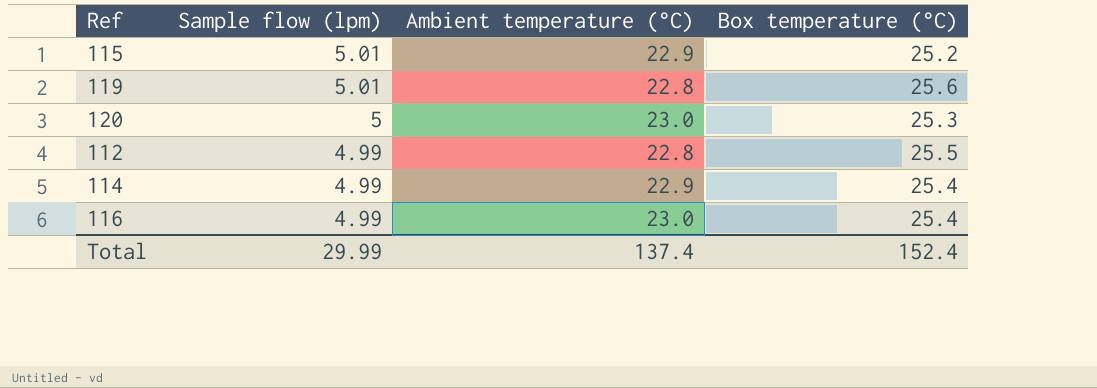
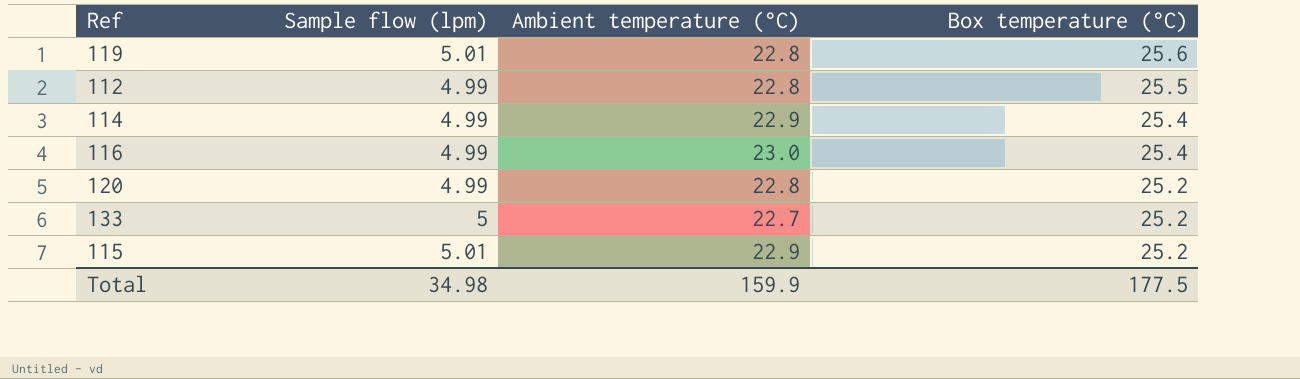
row order: Sample flow (lpm) descending -> Box temperature (°C) descending
120 | Sample flow (lpm): 5 -> 4.99
120 | Ambient temperature (°C): 23.0 -> 22.8
120 | Box temperature (°C): 25.3 -> 25.2
row 133: none -> 5 | 22.7 | 25.2
Total | Sample flow (lpm): 29.99 -> 34.98
Total | Ambient temperature (°C): 137.4 -> 159.9
Total | Box temperature (°C): 152.4 -> 177.5

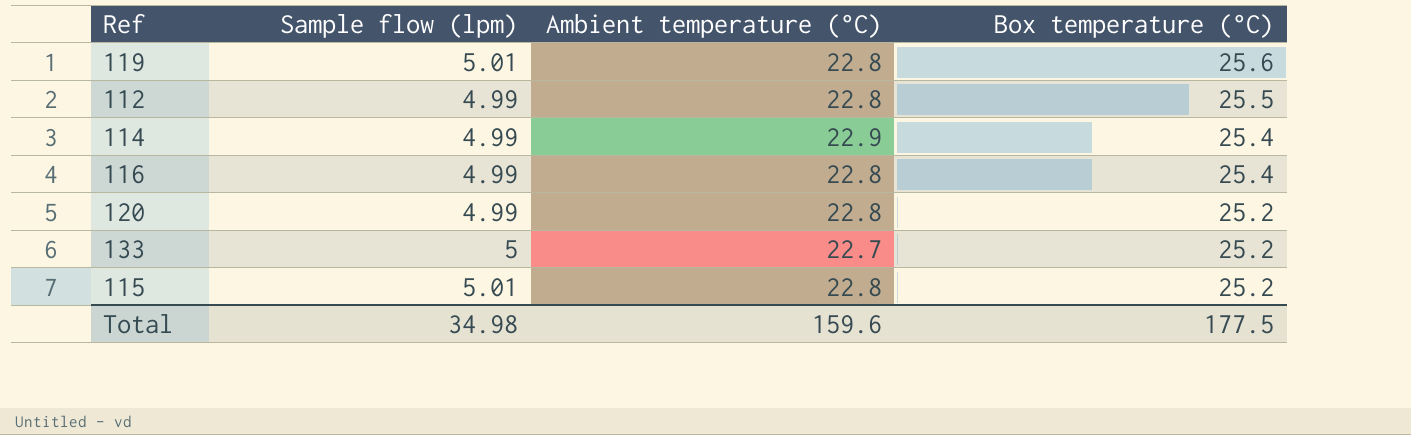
116 | Ambient temperature (°C): 23.0 -> 22.8
115 | Ambient temperature (°C): 22.9 -> 22.8
Total | Ambient temperature (°C): 159.9 -> 159.6

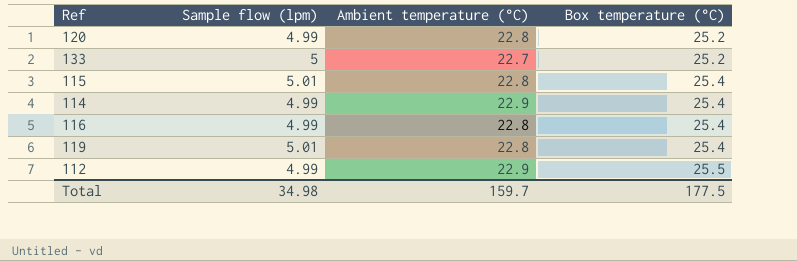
row order: Box temperature (°C) descending -> Box temperature (°C) ascending
115 | Box temperature (°C): 25.2 -> 25.4
119 | Box temperature (°C): 25.6 -> 25.4
112 | Ambient temperature (°C): 22.8 -> 22.9
Total | Ambient temperature (°C): 159.6 -> 159.7

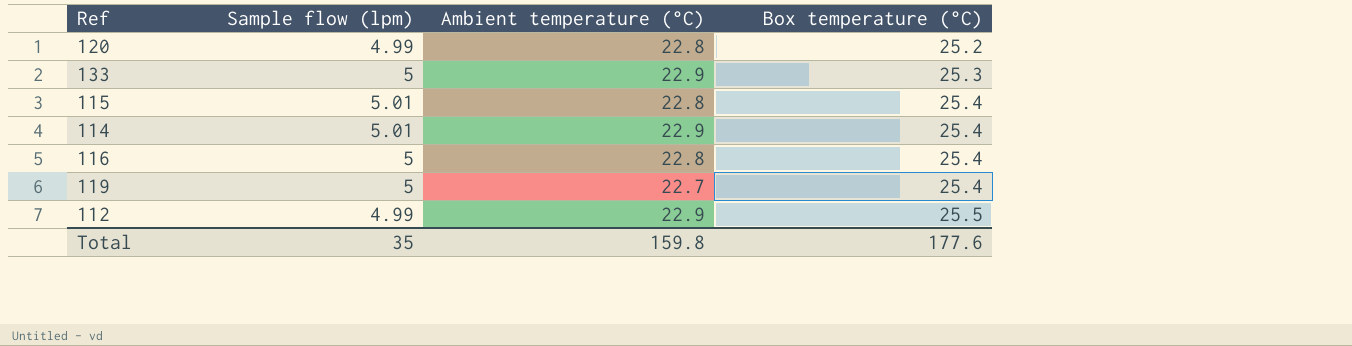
133 | Ambient temperature (°C): 22.7 -> 22.9
133 | Box temperature (°C): 25.2 -> 25.3
114 | Sample flow (lpm): 4.99 -> 5.01
116 | Sample flow (lpm): 4.99 -> 5
119 | Sample flow (lpm): 5.01 -> 5
119 | Ambient temperature (°C): 22.8 -> 22.7
Total | Sample flow (lpm): 34.98 -> 35
Total | Ambient temperature (°C): 159.7 -> 159.8
Total | Box temperature (°C): 177.5 -> 177.6

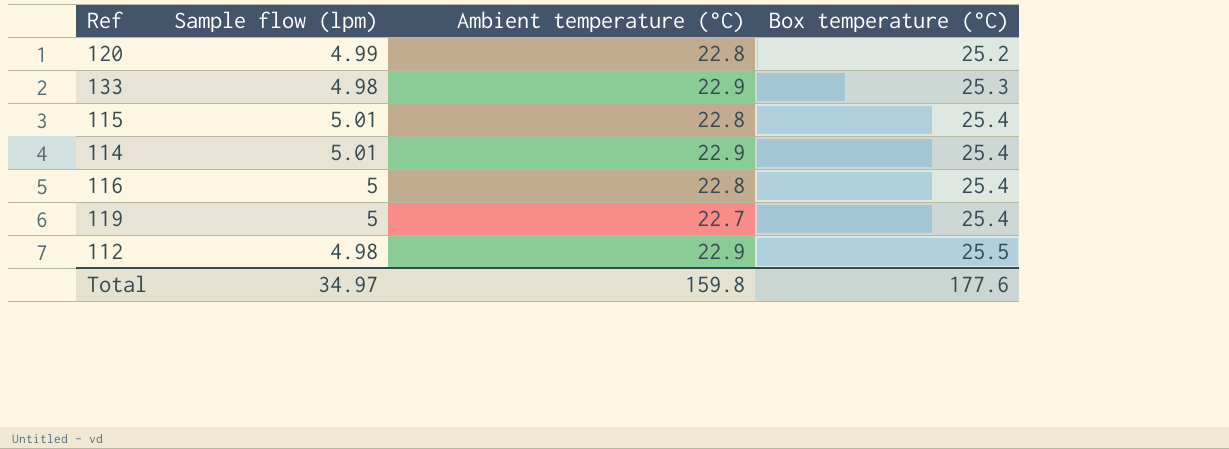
133 | Sample flow (lpm): 5 -> 4.98
112 | Sample flow (lpm): 4.99 -> 4.98
Total | Sample flow (lpm): 35 -> 34.97

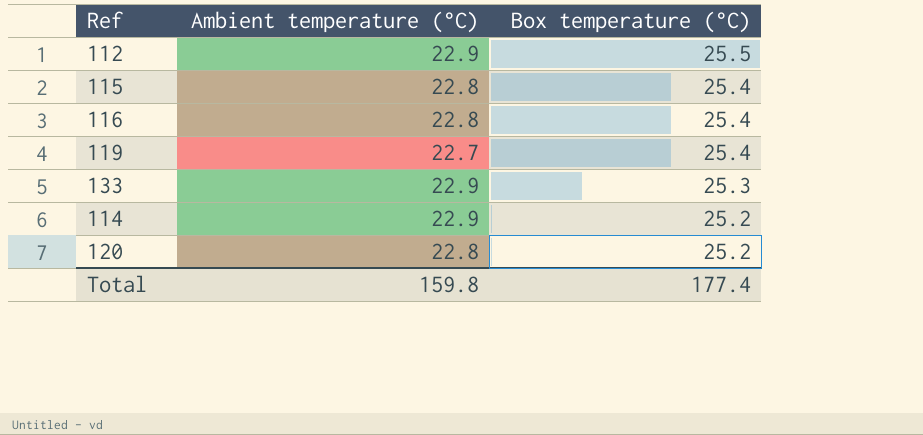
row order: Box temperature (°C) ascending -> Box temperature (°C) descending
column Sample flow (lpm) | position: 2 -> none
114 | Box temperature (°C): 25.4 -> 25.2
Total | Box temperature (°C): 177.6 -> 177.4

